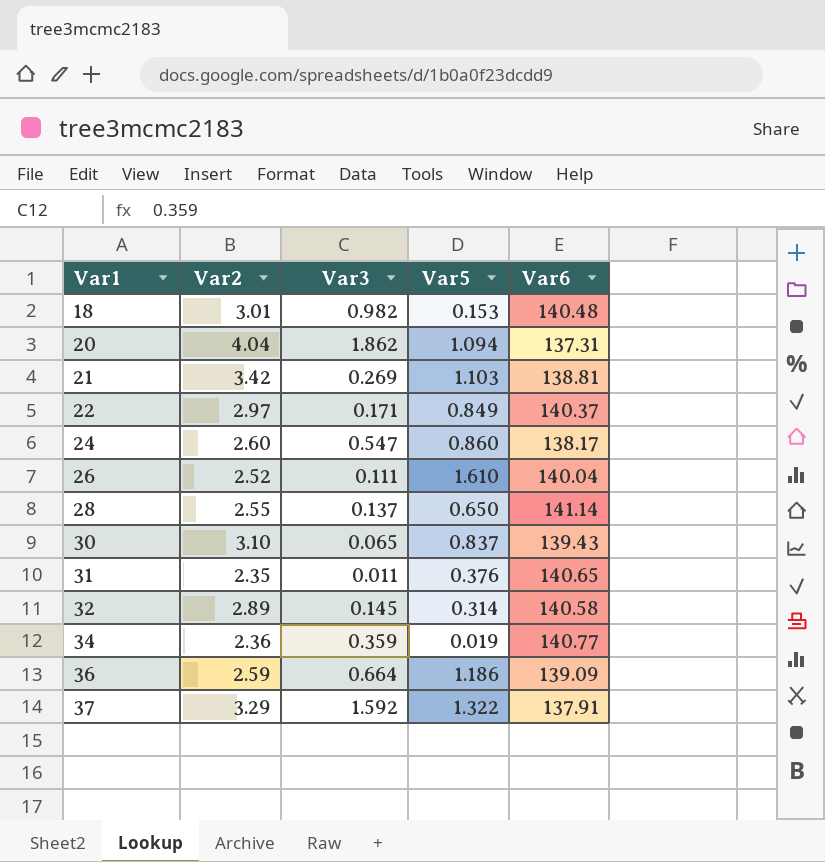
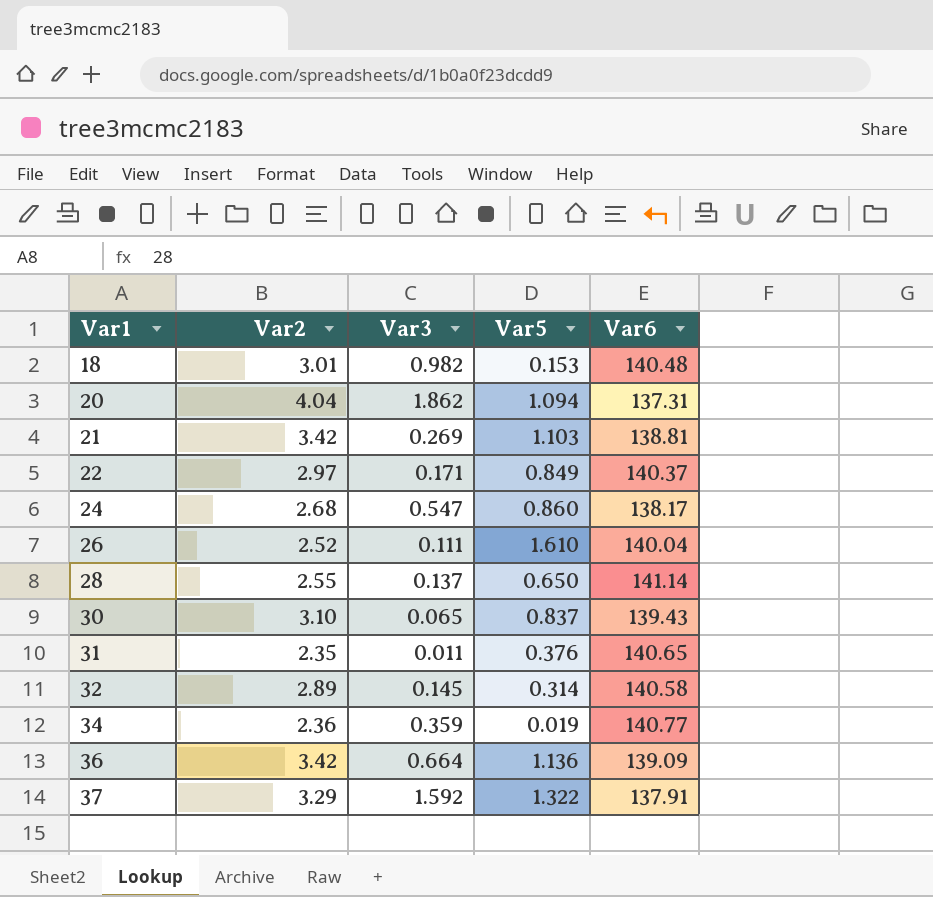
24 | Var2: 2.60 -> 2.68
36 | Var2: 2.59 -> 3.42
36 | Var5: 1.186 -> 1.136

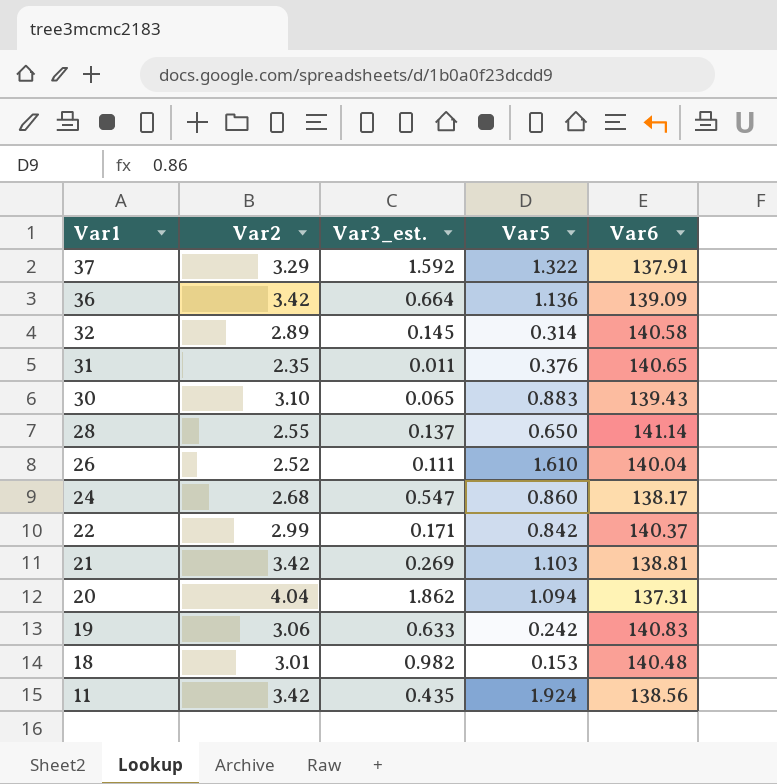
row order: Var1 ascending -> Var1 descending
column name: Var3 -> Var3_est.
row 34: 2.36 | 0.359 | 0.019 | 140.77 -> none
30 | Var5: 0.837 -> 0.883
22 | Var2: 2.97 -> 2.99
22 | Var5: 0.849 -> 0.842
row 19: none -> 3.06 | 0.633 | 0.242 | 140.83
row 11: none -> 3.42 | 0.435 | 1.924 | 138.56

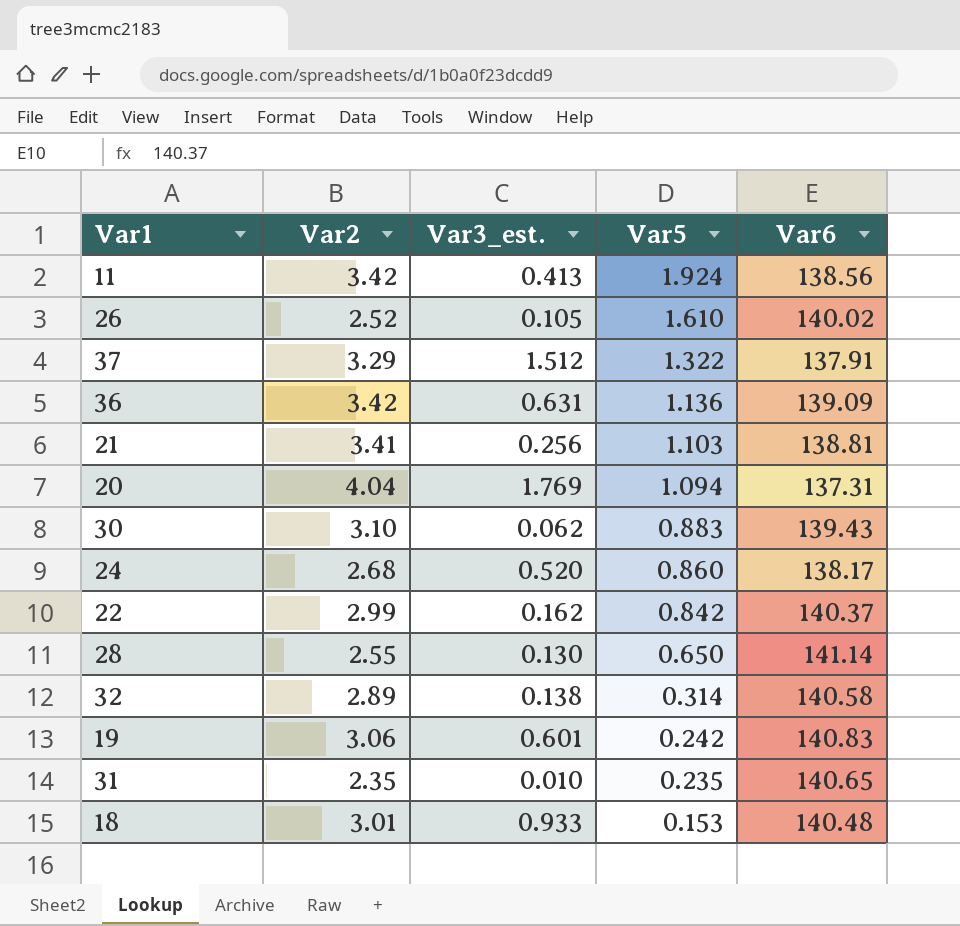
row order: Var1 descending -> Var5 descending
11 | Var3_est.: 0.435 -> 0.413
26 | Var3_est.: 0.111 -> 0.105
26 | Var6: 140.04 -> 140.02
37 | Var3_est.: 1.592 -> 1.512
36 | Var3_est.: 0.664 -> 0.631
21 | Var2: 3.42 -> 3.41
21 | Var3_est.: 0.269 -> 0.256
20 | Var3_est.: 1.862 -> 1.769
30 | Var3_est.: 0.065 -> 0.062
24 | Var3_est.: 0.547 -> 0.520
22 | Var3_est.: 0.171 -> 0.162
28 | Var3_est.: 0.137 -> 0.130
32 | Var3_est.: 0.145 -> 0.138
19 | Var3_est.: 0.633 -> 0.601
31 | Var3_est.: 0.011 -> 0.010
31 | Var5: 0.376 -> 0.235
18 | Var3_est.: 0.982 -> 0.933

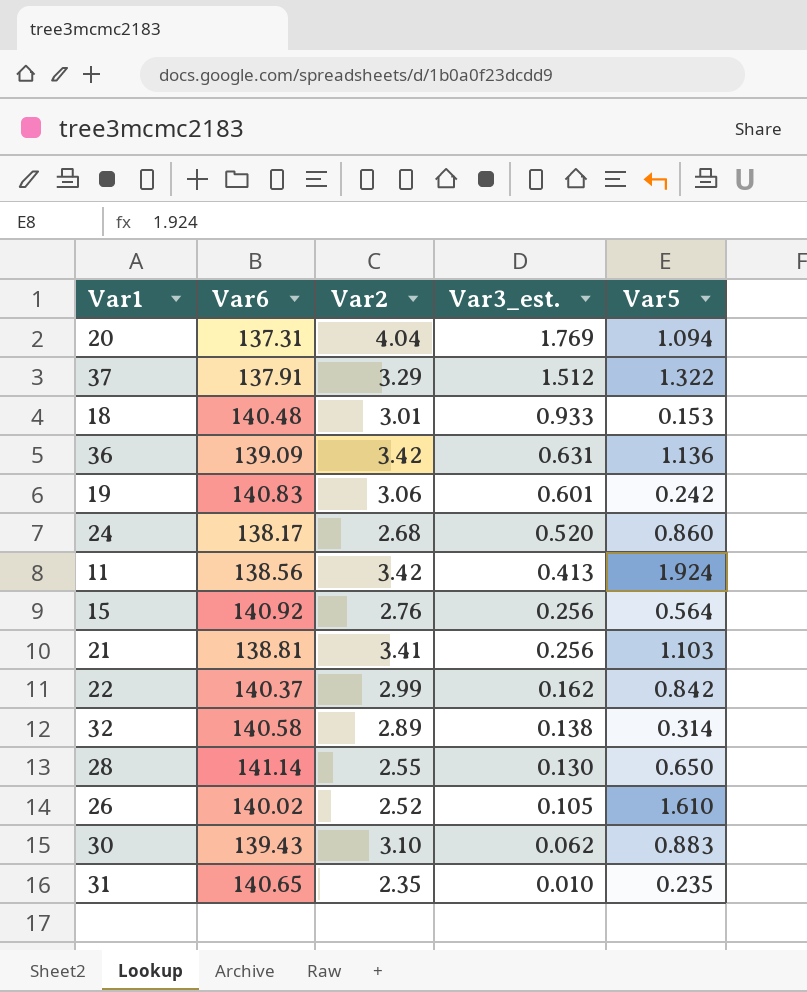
row order: Var5 descending -> Var3_est. descending
column Var6 | position: 5 -> 2
row 15: none -> 140.92 | 2.76 | 0.256 | 0.564

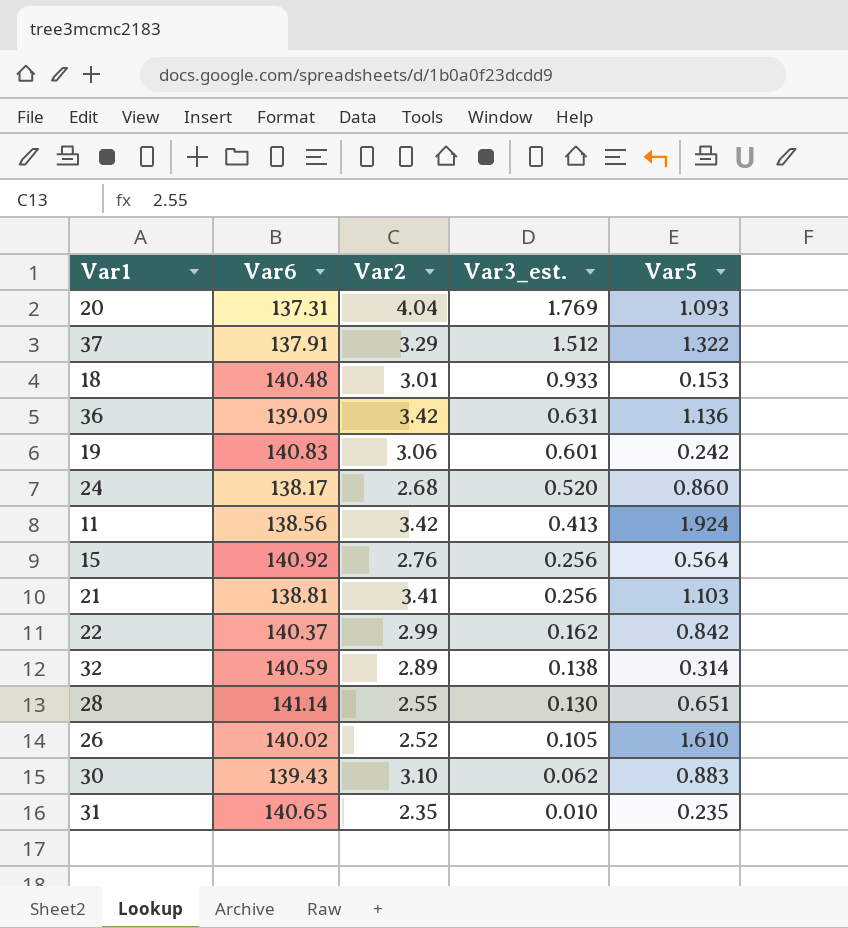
20 | Var5: 1.094 -> 1.093
32 | Var6: 140.58 -> 140.59
28 | Var5: 0.650 -> 0.651

